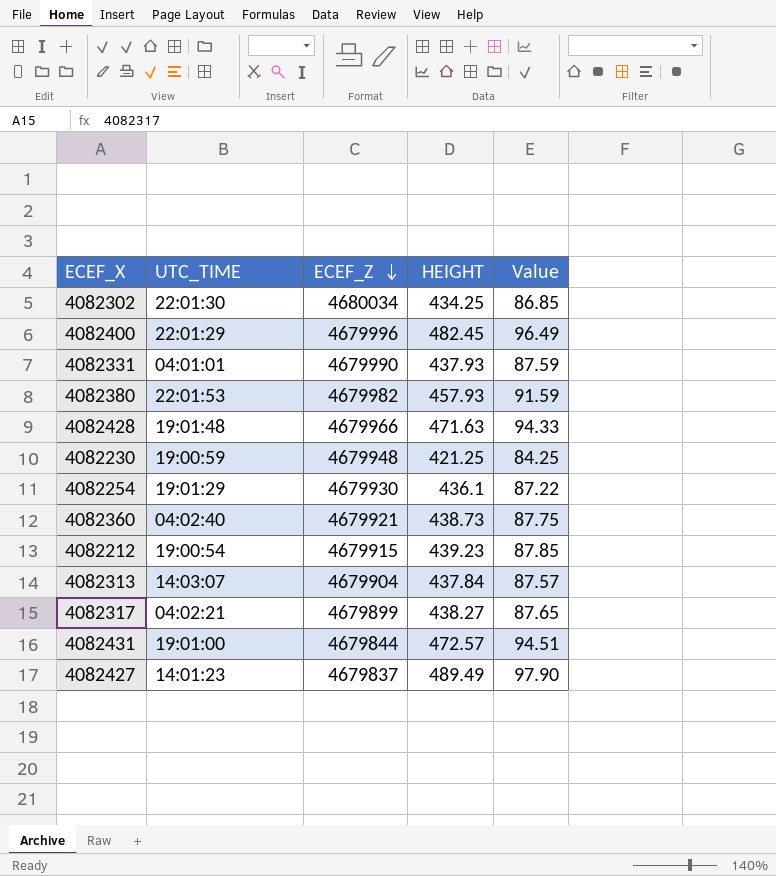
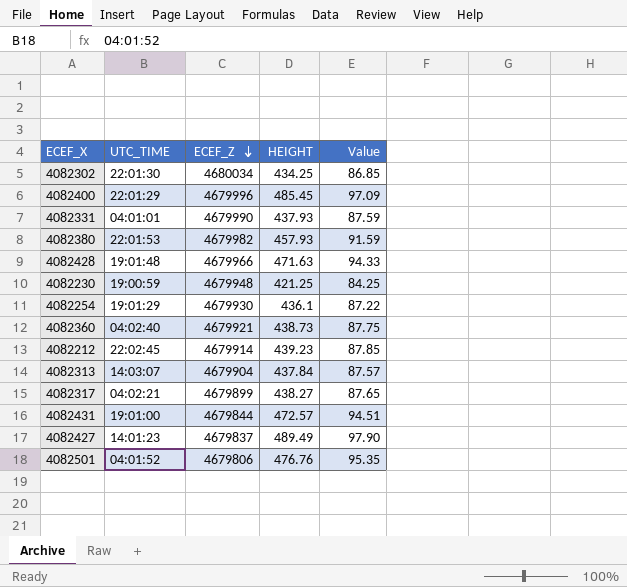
4082400 | HEIGHT: 482.45 -> 485.45
4082400 | Value: 96.49 -> 97.09
4082212 | UTC_TIME: 19:00:54 -> 22:02:45
4082212 | ECEF_Z: 4679915 -> 4679914
row 4082501: none -> 04:01:52 | 4679806 | 476.76 | 95.35

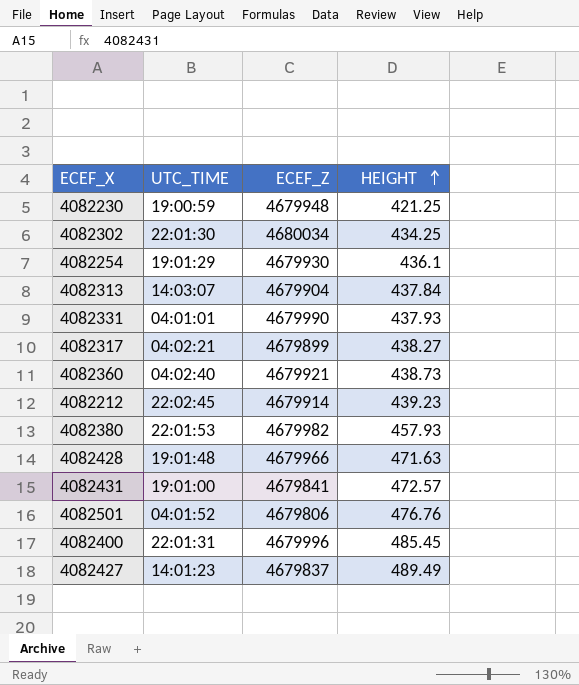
row order: ECEF_Z descending -> HEIGHT ascending
column Value | formula: [HEIGHT] * 0.2 -> none
4082431 | ECEF_Z: 4679844 -> 4679841
4082400 | UTC_TIME: 22:01:29 -> 22:01:31

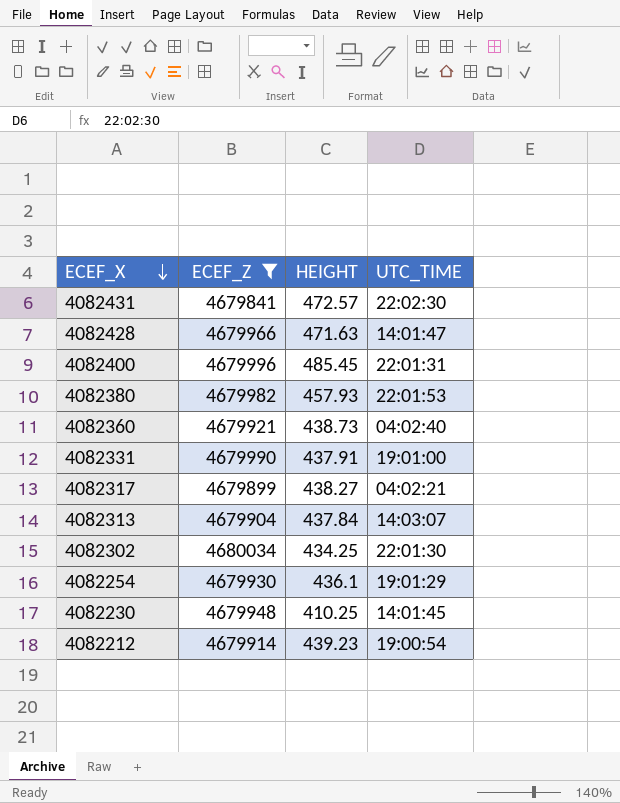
filter: none -> ECEF_Z >= 4679841
row order: HEIGHT ascending -> ECEF_X descending
column UTC_TIME | position: 2 -> 4
4082431 | UTC_TIME: 19:01:00 -> 22:02:30
4082428 | UTC_TIME: 19:01:48 -> 14:01:47
4082331 | HEIGHT: 437.93 -> 437.91
4082331 | UTC_TIME: 04:01:01 -> 19:01:00
4082230 | HEIGHT: 421.25 -> 410.25
4082230 | UTC_TIME: 19:00:59 -> 14:01:45
4082212 | UTC_TIME: 22:02:45 -> 19:00:54

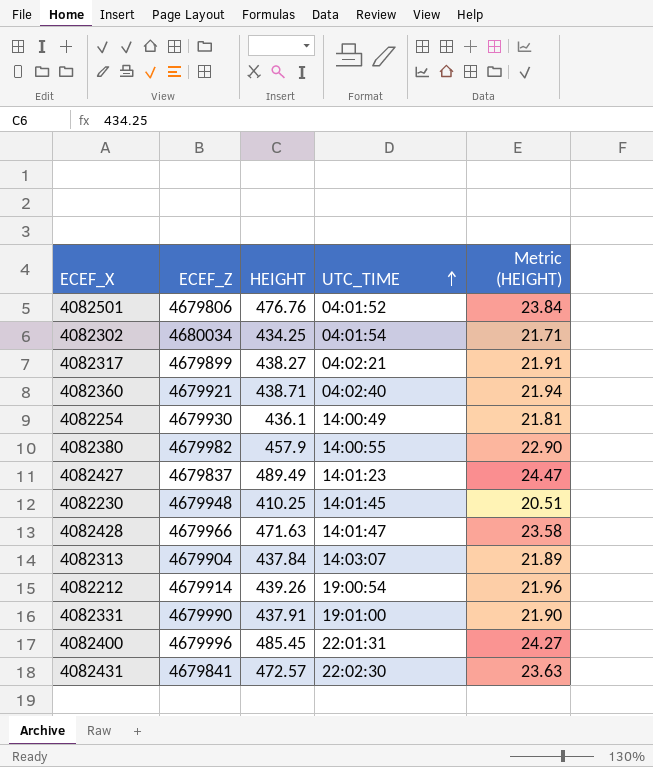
filter: ECEF_Z >= 4679841 -> none
row order: ECEF_X descending -> UTC_TIME ascending
column Metric (HEIGHT) | formula: none -> [HEIGHT] * 0.05
4082302 | UTC_TIME: 22:01:30 -> 04:01:54
4082360 | HEIGHT: 438.73 -> 438.71
4082254 | UTC_TIME: 19:01:29 -> 14:00:49
4082380 | HEIGHT: 457.93 -> 457.9
4082380 | UTC_TIME: 22:01:53 -> 14:00:55
4082212 | HEIGHT: 439.23 -> 439.26

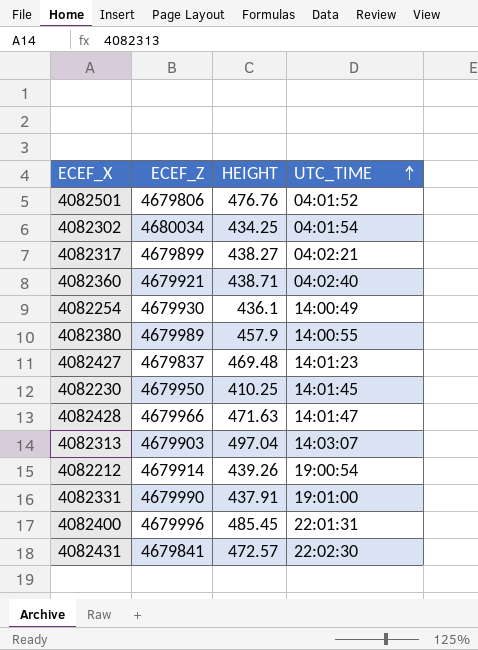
column Metric (HEIGHT) | formula: [HEIGHT] * 0.05 -> none
4082380 | ECEF_Z: 4679982 -> 4679989
4082427 | HEIGHT: 489.49 -> 469.48
4082230 | ECEF_Z: 4679948 -> 4679950
4082313 | ECEF_Z: 4679904 -> 4679903
4082313 | HEIGHT: 437.84 -> 497.04

